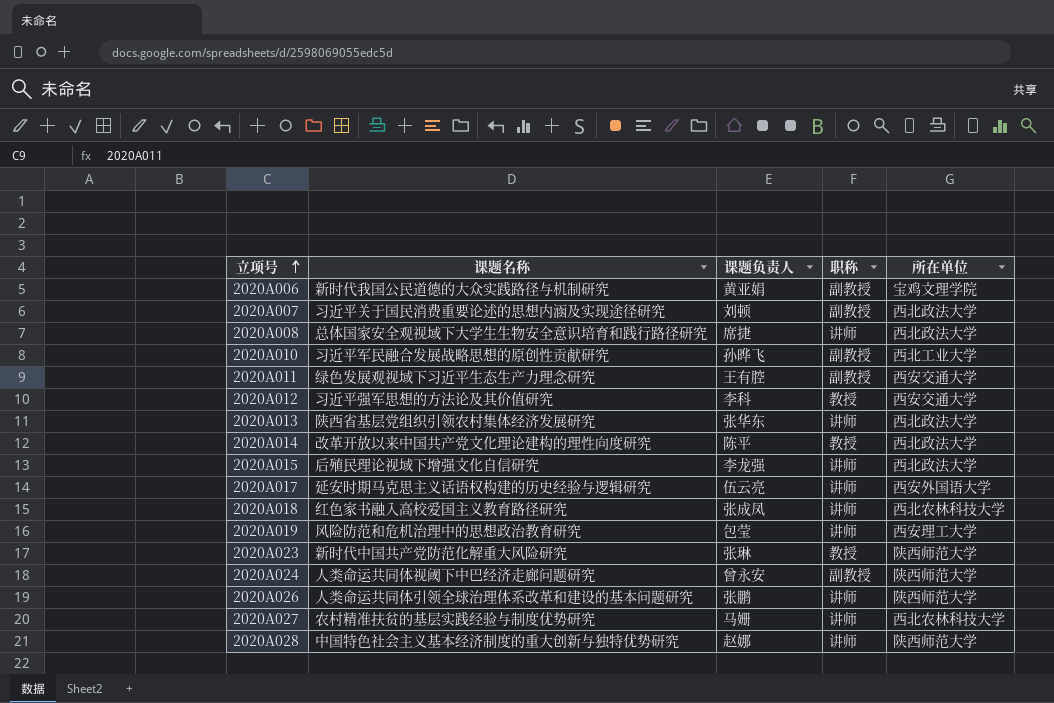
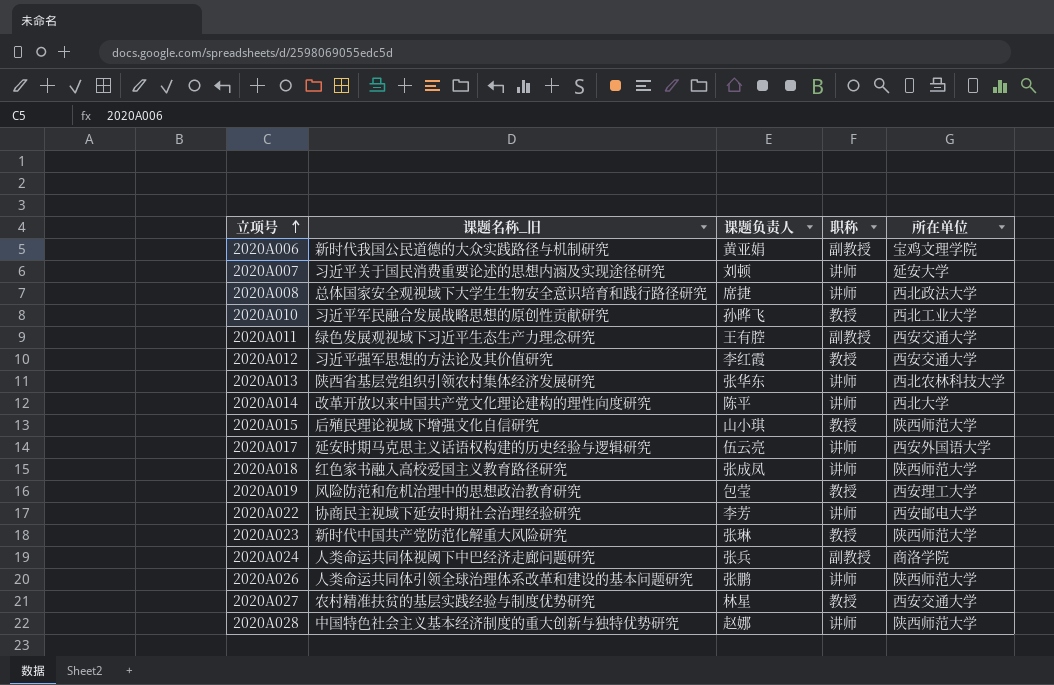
column name: 课题名称 -> 课题名称_旧
2020A007 | 职称: 副教授 -> 讲师
2020A007 | 所在单位: 西北政法大学 -> 延安大学
2020A010 | 职称: 副教授 -> 教授
2020A012 | 课题负责人: 李科 -> 李红霞
2020A013 | 所在单位: 西北政法大学 -> 西北农林科技大学
2020A014 | 职称: 教授 -> 讲师
2020A014 | 所在单位: 西北政法大学 -> 西北大学
2020A015 | 课题负责人: 李龙强 -> 山小琪
2020A015 | 职称: 讲师 -> 教授
2020A015 | 所在单位: 西北政法大学 -> 陕西师范大学
2020A018 | 所在单位: 西北农林科技大学 -> 陕西师范大学
2020A019 | 职称: 讲师 -> 教授
row 2020A022: none -> 协商民主视域下延安时期社会治理经验研究 | 李芳 | 讲师 | 西安邮电大学
2020A024 | 课题负责人: 曾永安 -> 张兵
2020A024 | 所在单位: 陕西师范大学 -> 商洛学院
2020A027 | 课题负责人: 马姗 -> 林星
2020A027 | 职称: 讲师 -> 教授
2020A027 | 所在单位: 西北农林科技大学 -> 西安交通大学

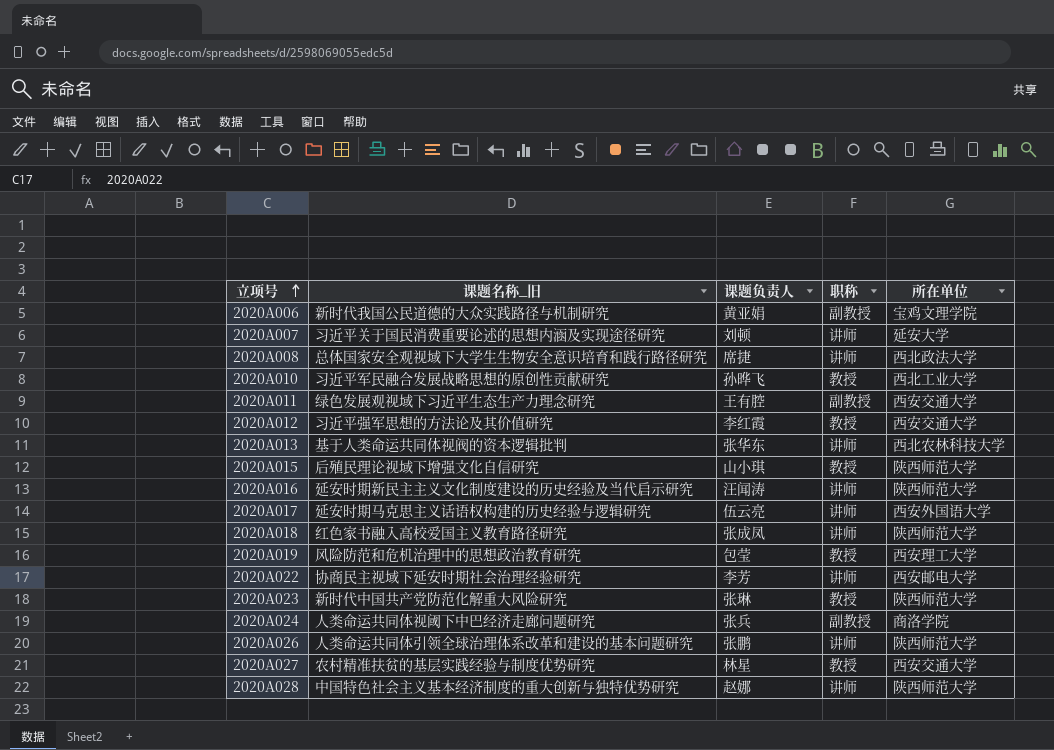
row 2020A014: 改革开放以来中国共产党文化理论建构的理性向度研究 | 陈平 | 讲师 | 西北大学 -> none
2020A013 | 课题名称_旧: 陕西省基层党组织引领农村集体经济发展研究 -> 基于人类命运共同体视阀的资本逻辑批判
row 2020A016: none -> 延安时期新民主主义文化制度建设的历史经验及当代启示研究 | 汪闻涛 | 讲师 | 陕西师范大学

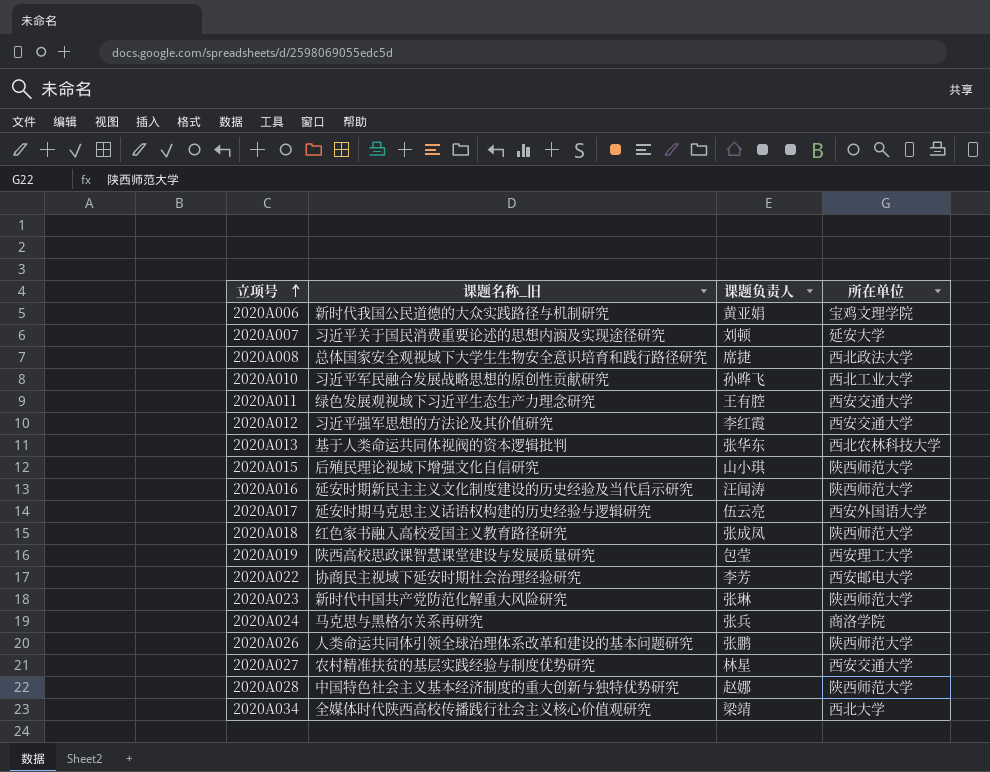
column 职称 | position: 4 -> none
2020A019 | 课题名称_旧: 风险防范和危机治理中的思想政治教育研究 -> 陕西高校思政课智慧课堂建设与发展质量研究
2020A024 | 课题名称_旧: 人类命运共同体视阈下中巴经济走廊问题研究 -> 马克思与黑格尔关系再研究
row 2020A034: none -> 全媒体时代陕西高校传播践行社会主义核心价值观研究 | 梁靖 | 西北大学

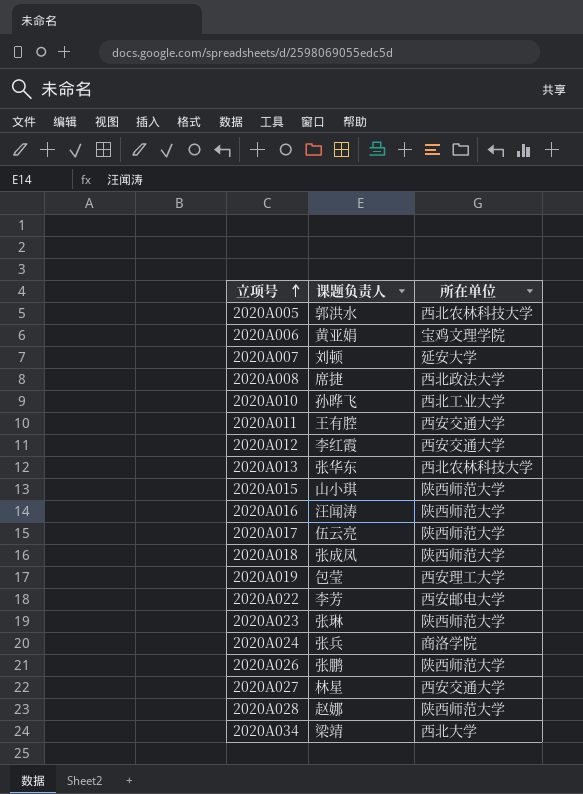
column 课题名称_旧 | position: 2 -> none
row 2020A005: none -> 郭洪水 | 西北农林科技大学
2020A017 | 所在单位: 西安外国语大学 -> 陕西师范大学

